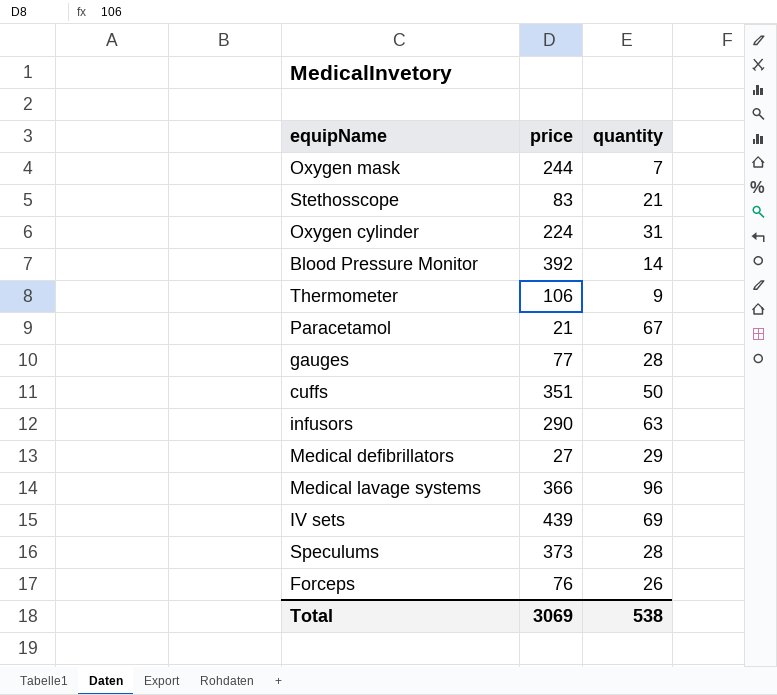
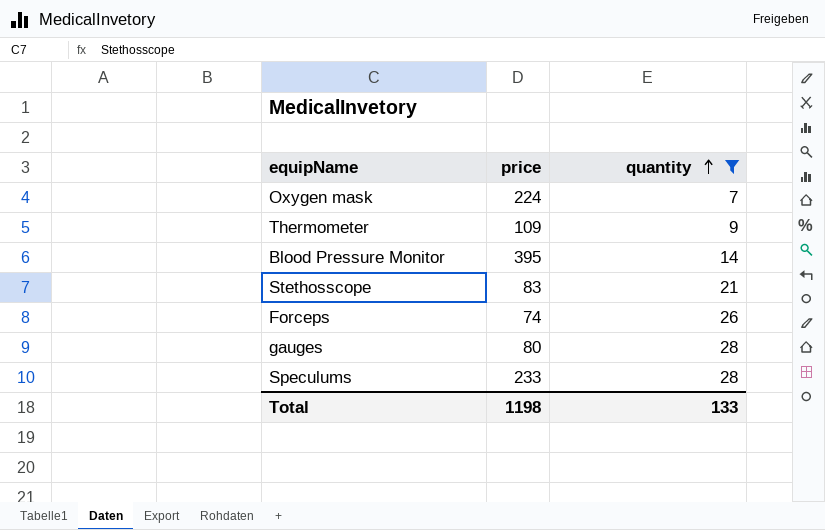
filter: none -> quantity <= 28
row order: none -> quantity ascending
Oxygen mask | price: 244 -> 224
Thermometer | price: 106 -> 109
Blood Pressure Monitor | price: 392 -> 395
Forceps | price: 76 -> 74
gauges | price: 77 -> 80
Speculums | price: 373 -> 233
Total | price: 3069 -> 1198
Total | quantity: 538 -> 133

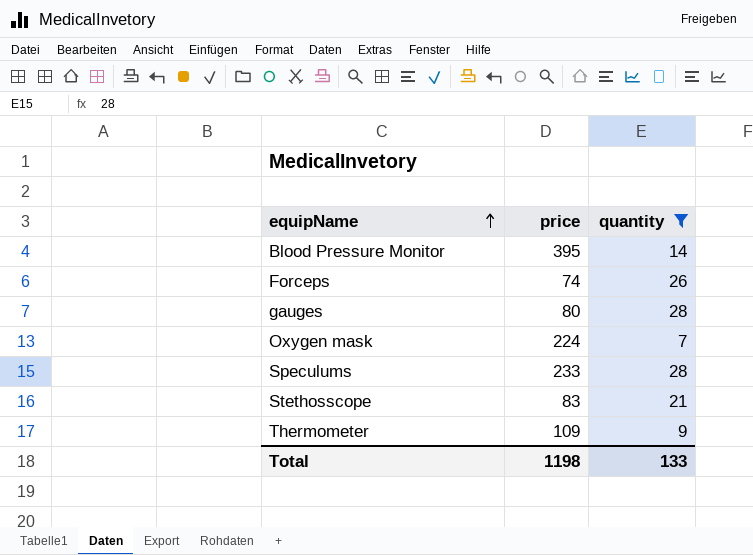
row order: quantity ascending -> equipName ascending

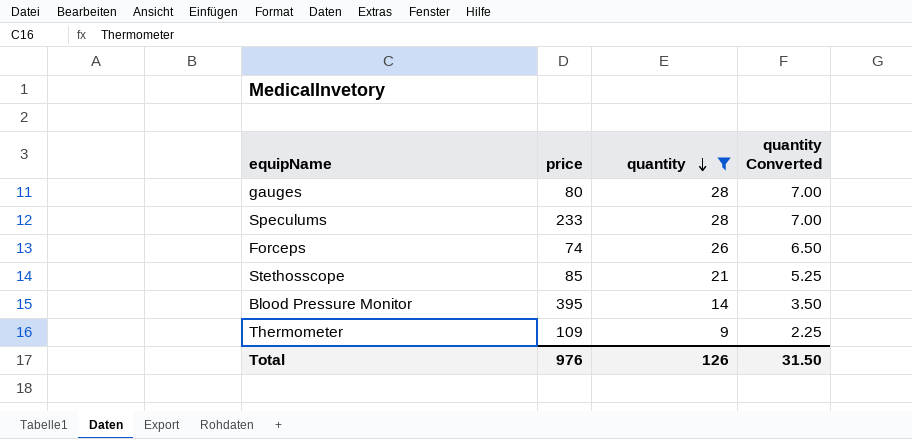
row order: equipName ascending -> quantity descending
column quantity Converted | formula: none -> [quantity] * 0.25
row Oxygen mask: 224 | 7 -> none
Stethosscope | price: 83 -> 85
Total | price: 1198 -> 976
Total | quantity: 133 -> 126

